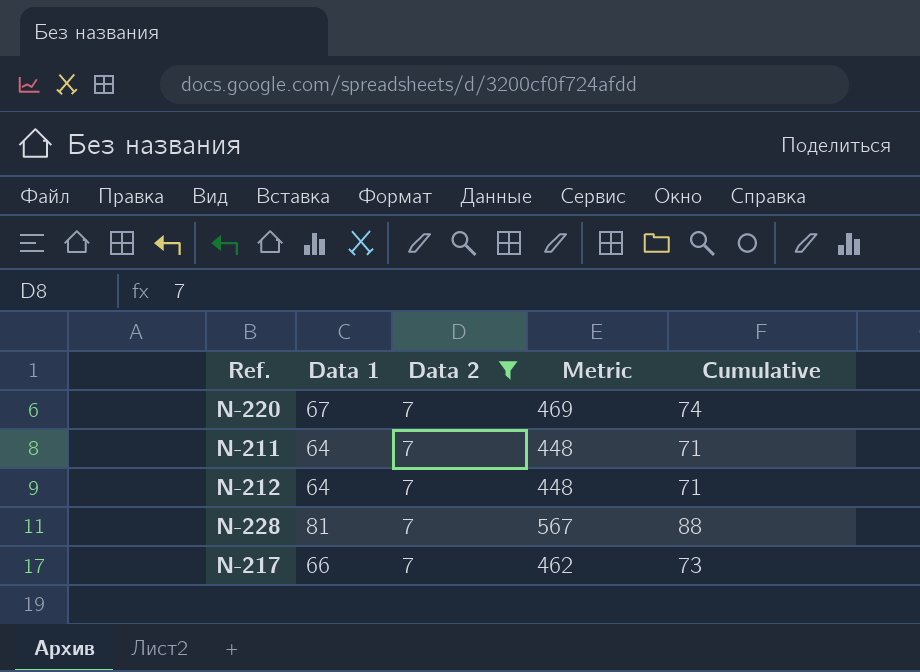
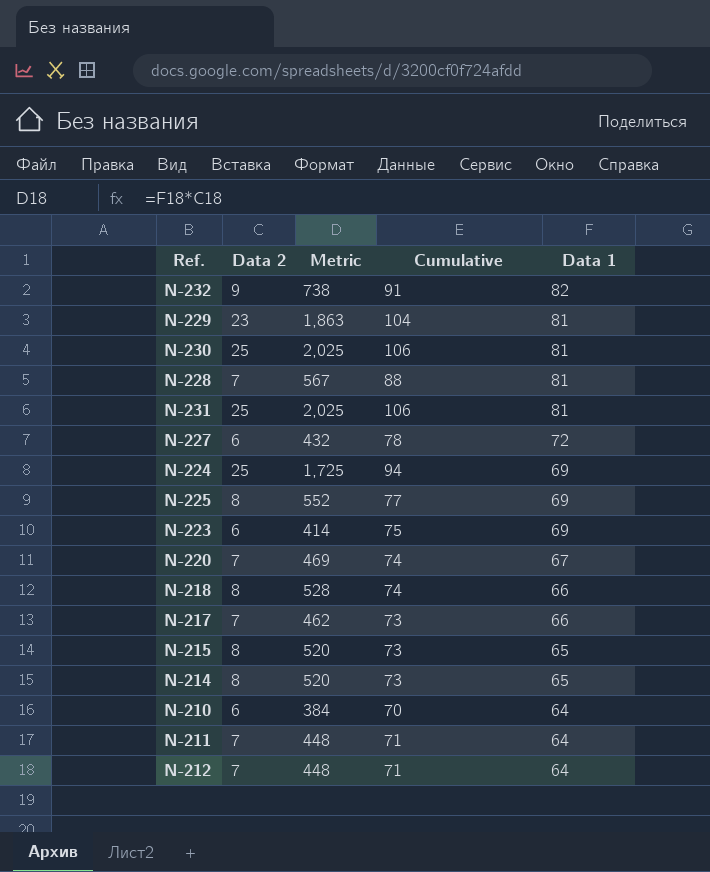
filter: Data 2 = 7 -> none
row order: none -> Data 1 descending
column Data 1 | position: 2 -> 5

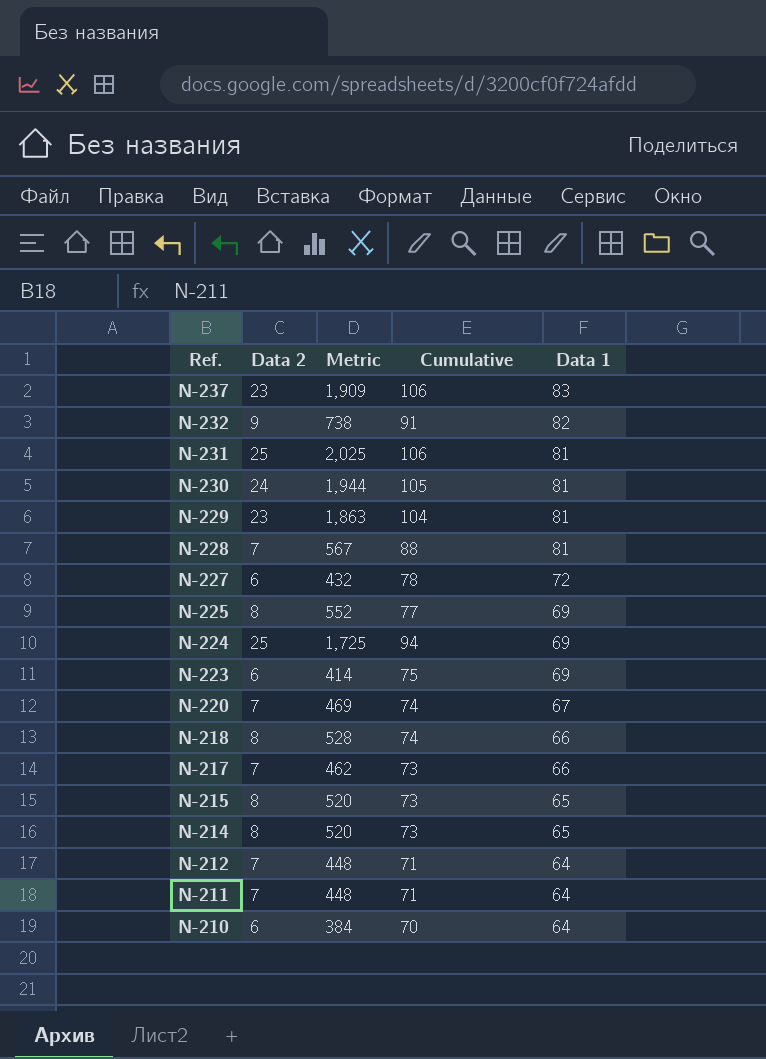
row order: Data 1 descending -> Ref. descending
row N-237: none -> 23 | 1,909 | 106 | 83
N-230 | Data 2: 25 -> 24
N-230 | Metric: 2,025 -> 1,944
N-230 | Cumulative: 106 -> 105

